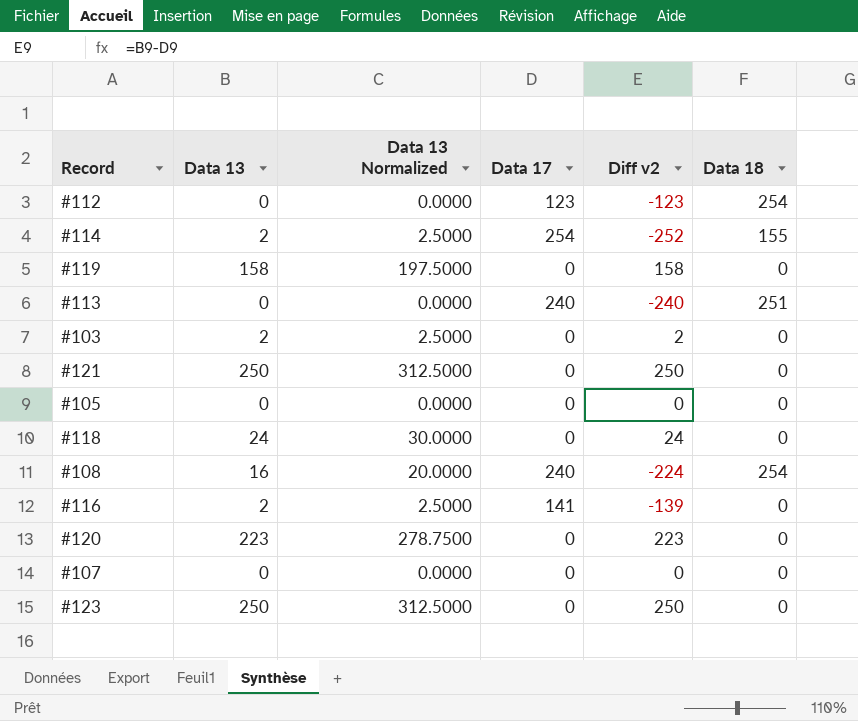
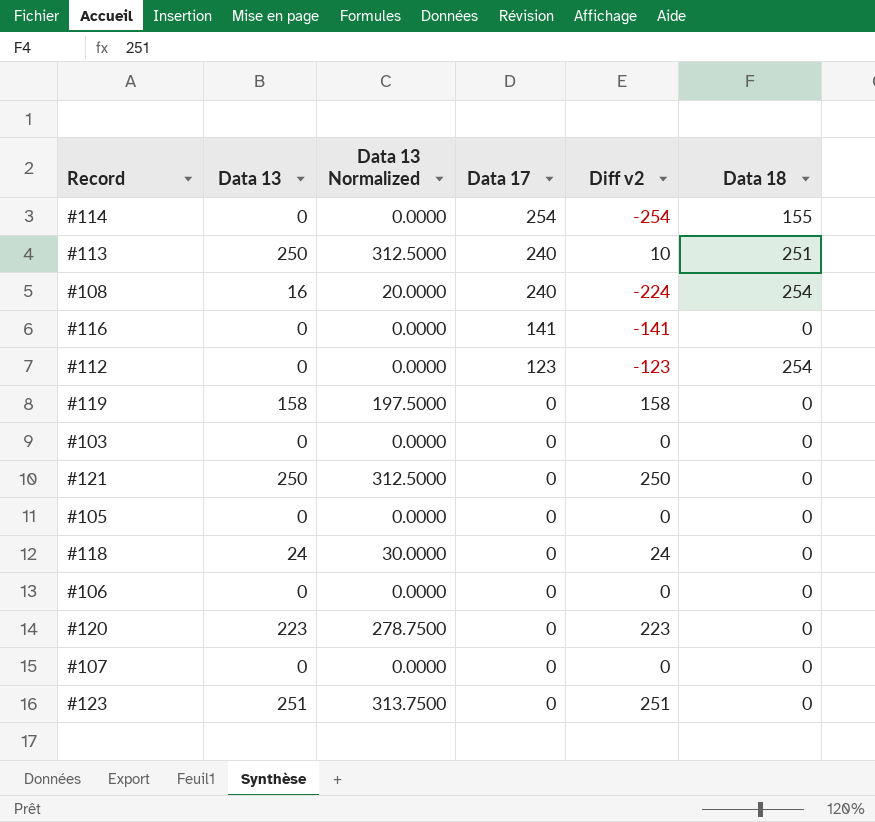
row order: none -> Data 17 descending
#114 | Data 13: 2 -> 0
#114 | Data 13 Normalized: 2.5000 -> 0.0000
#114 | Diff v2: -252 -> -254
#113 | Data 13: 0 -> 250
#113 | Data 13 Normalized: 0.0000 -> 312.5000
#113 | Diff v2: -240 -> 10
#116 | Data 13: 2 -> 0
#116 | Data 13 Normalized: 2.5000 -> 0.0000
#116 | Diff v2: -139 -> -141
#103 | Data 13: 2 -> 0
#103 | Data 13 Normalized: 2.5000 -> 0.0000
#103 | Diff v2: 2 -> 0
row #106: none -> 0 | 0.0000 | 0 | 0 | 0
#123 | Data 13: 250 -> 251
#123 | Data 13 Normalized: 312.5000 -> 313.7500
#123 | Diff v2: 250 -> 251

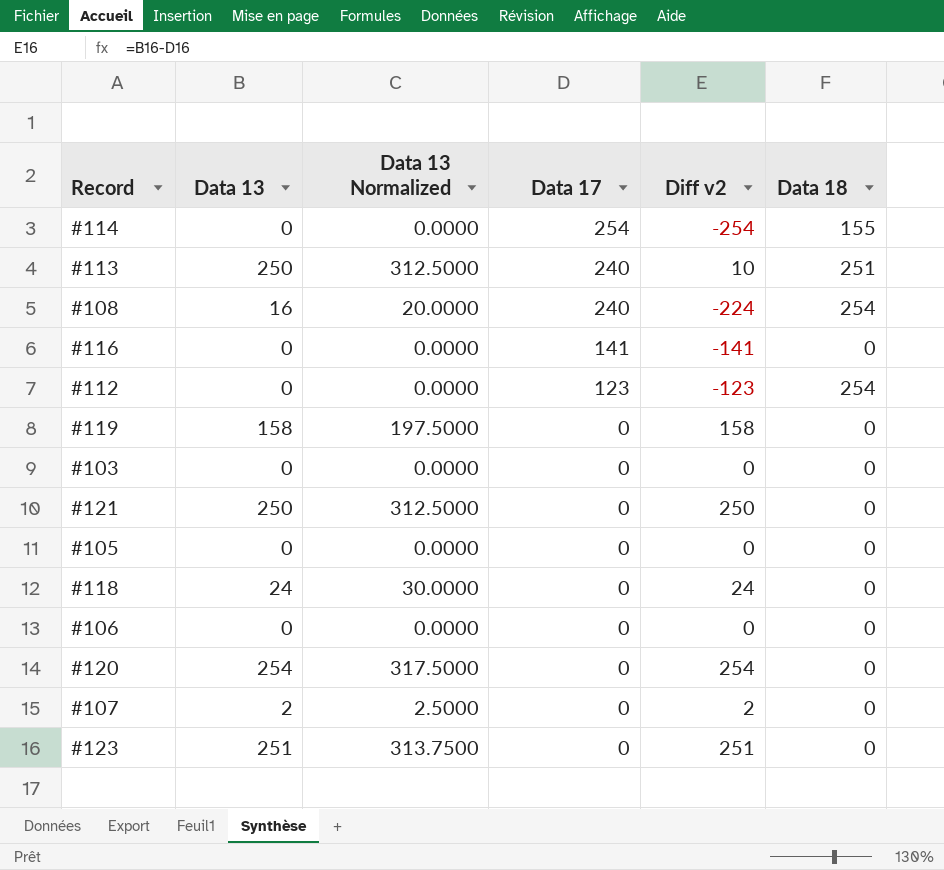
#120 | Data 13: 223 -> 254
#120 | Data 13 Normalized: 278.7500 -> 317.5000
#120 | Diff v2: 223 -> 254
#107 | Data 13: 0 -> 2
#107 | Data 13 Normalized: 0.0000 -> 2.5000
#107 | Diff v2: 0 -> 2

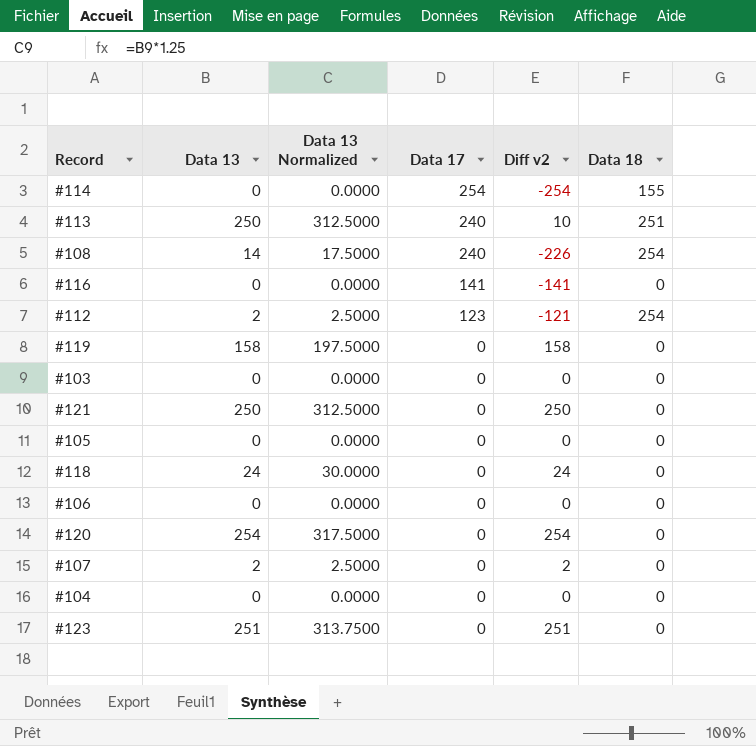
#108 | Data 13: 16 -> 14
#108 | Data 13 Normalized: 20.0000 -> 17.5000
#108 | Diff v2: -224 -> -226
#112 | Data 13: 0 -> 2
#112 | Data 13 Normalized: 0.0000 -> 2.5000
#112 | Diff v2: -123 -> -121
row #104: none -> 0 | 0.0000 | 0 | 0 | 0

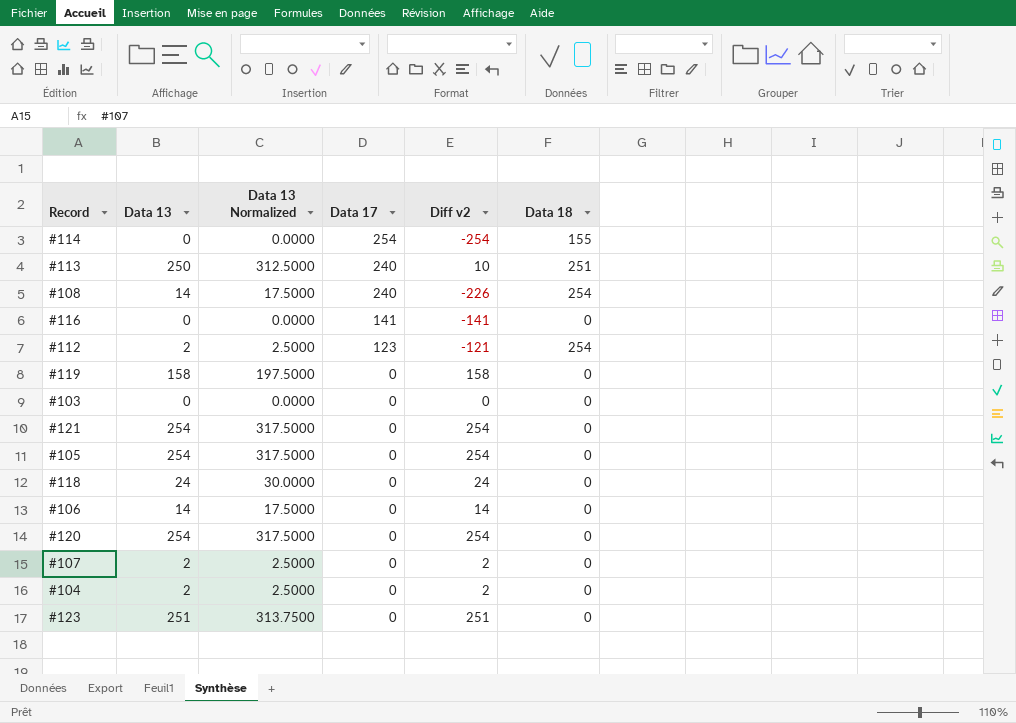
#121 | Data 13: 250 -> 254
#121 | Data 13 Normalized: 312.5000 -> 317.5000
#121 | Diff v2: 250 -> 254
#105 | Data 13: 0 -> 254
#105 | Data 13 Normalized: 0.0000 -> 317.5000
#105 | Diff v2: 0 -> 254
#106 | Data 13: 0 -> 14
#106 | Data 13 Normalized: 0.0000 -> 17.5000
#106 | Diff v2: 0 -> 14
#104 | Data 13: 0 -> 2
#104 | Data 13 Normalized: 0.0000 -> 2.5000
#104 | Diff v2: 0 -> 2

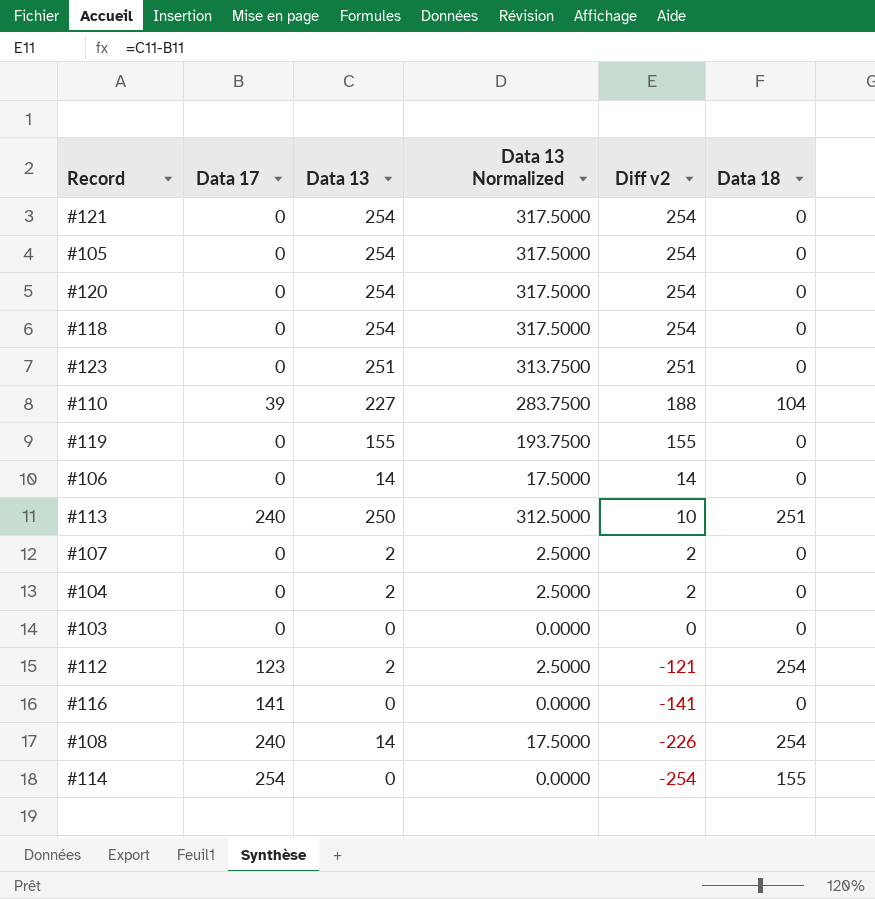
row order: Data 17 descending -> Diff v2 descending
column Data 17 | position: 4 -> 2
#118 | Data 13: 24 -> 254
#118 | Data 13 Normalized: 30.0000 -> 317.5000
#118 | Diff v2: 24 -> 254
row #110: none -> 39 | 227 | 283.7500 | 188 | 104
#119 | Data 13: 158 -> 155
#119 | Data 13 Normalized: 197.5000 -> 193.7500
#119 | Diff v2: 158 -> 155

